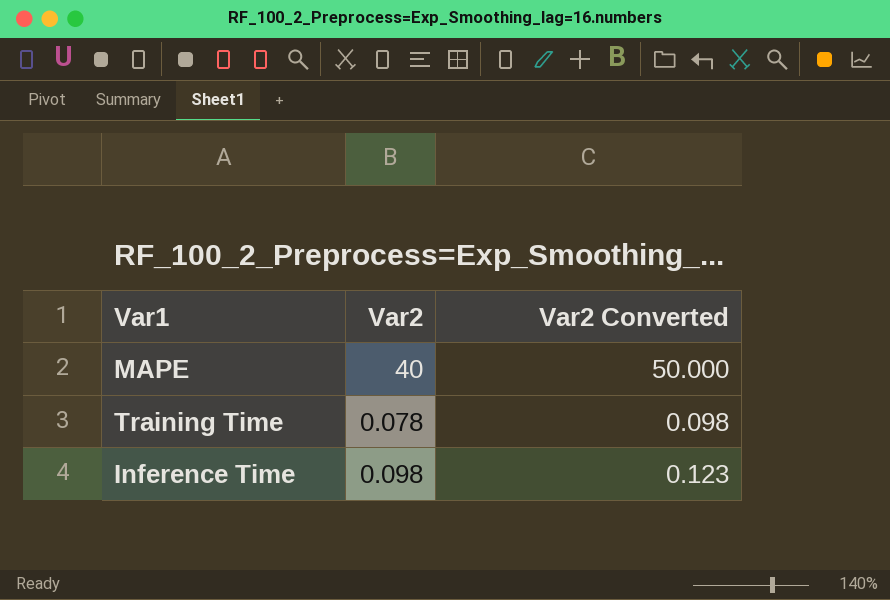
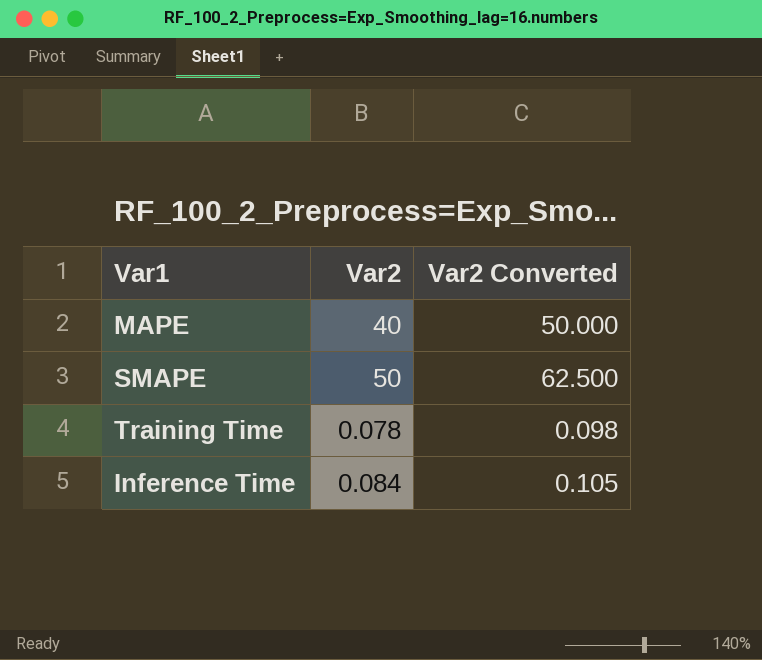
row SMAPE: none -> 50 | 62.500
Inference Time | Var2: 0.098 -> 0.084
Inference Time | Var2 Converted: 0.123 -> 0.105

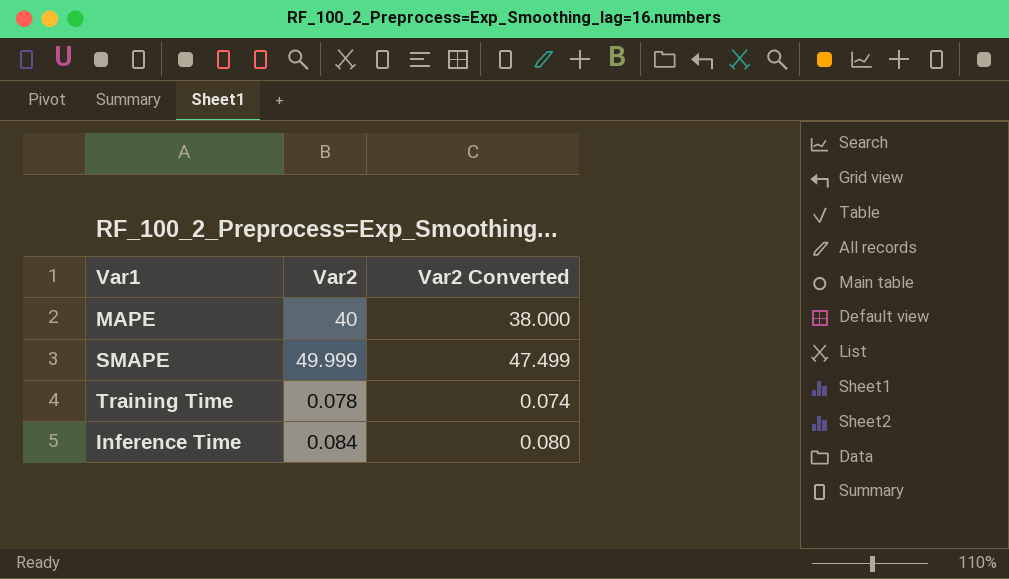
column Var2 Converted | formula: [Var2] * 1.25 -> [Var2] * 0.95
SMAPE | Var2: 50 -> 49.999

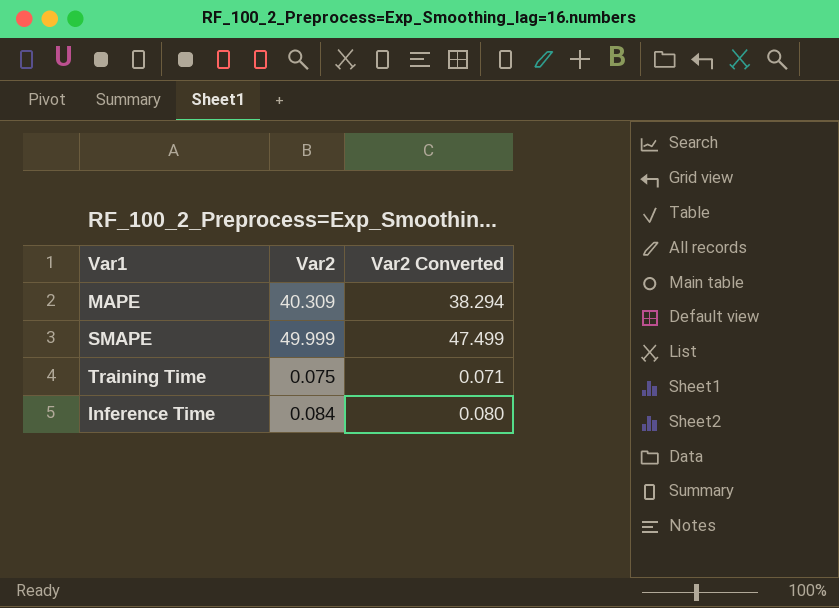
MAPE | Var2: 40 -> 40.309
MAPE | Var2 Converted: 38.000 -> 38.294
Training Time | Var2: 0.078 -> 0.075
Training Time | Var2 Converted: 0.074 -> 0.071

